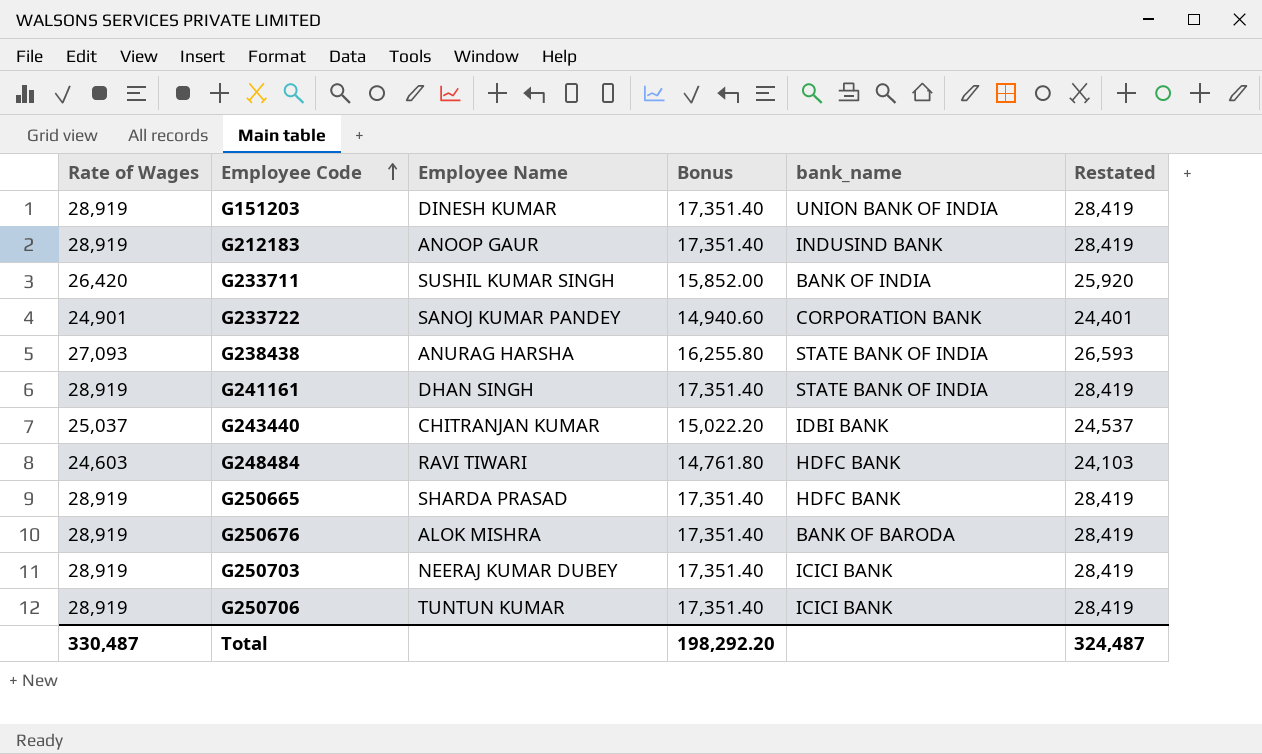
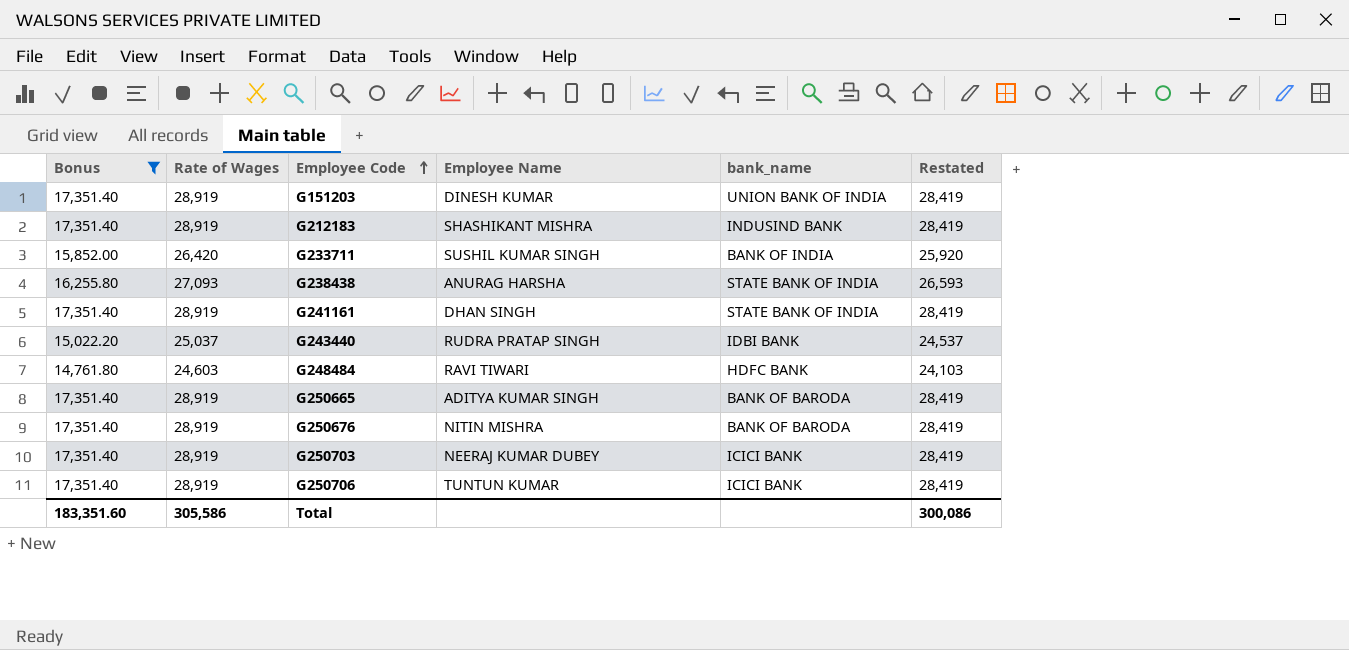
filter: none -> Bonus != 14,940.60
column Bonus | position: 4 -> 1
G212183 | Employee Name: ANOOP GAUR -> SHASHIKANT MISHRA
G243440 | Employee Name: CHITRANJAN KUMAR -> RUDRA PRATAP SINGH
G250665 | Employee Name: SHARDA PRASAD -> ADITYA KUMAR SINGH
G250665 | bank_name: HDFC BANK -> BANK OF BARODA
G250676 | Employee Name: ALOK MISHRA -> NITIN MISHRA
Total | Bonus: 198,292.20 -> 183,351.60
Total | Rate of Wages: 330,487 -> 305,586
Total | Restated: 324,487 -> 300,086

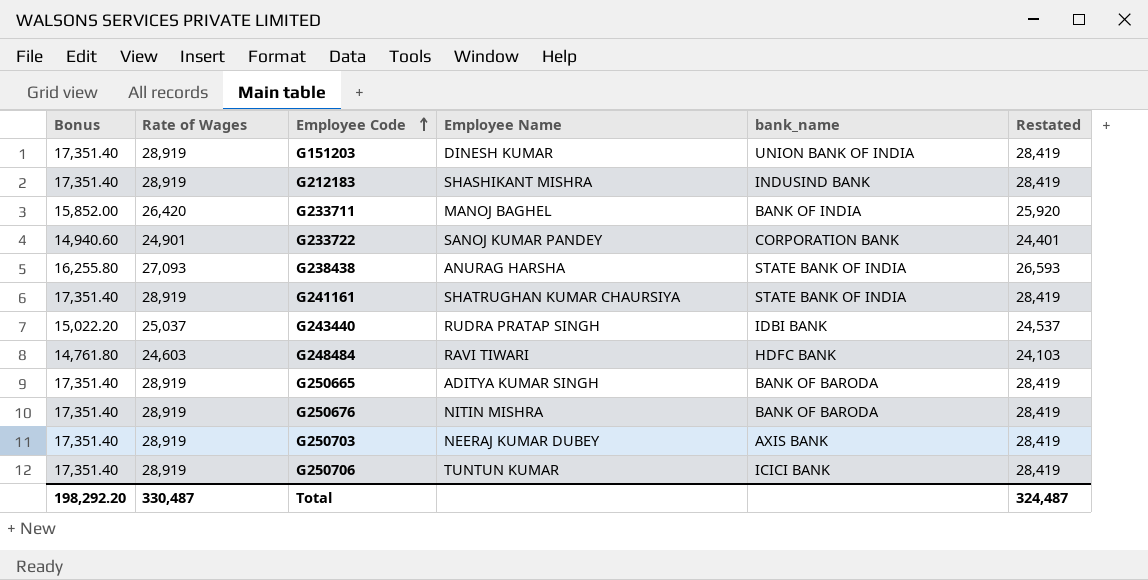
filter: Bonus != 14,940.60 -> none
G233711 | Employee Name: SUSHIL KUMAR SINGH -> MANOJ BAGHEL
G241161 | Employee Name: DHAN SINGH -> SHATRUGHAN KUMAR CHAURSIYA
G250703 | bank_name: ICICI BANK -> AXIS BANK
Total | Bonus: 183,351.60 -> 198,292.20
Total | Rate of Wages: 305,586 -> 330,487
Total | Restated: 300,086 -> 324,487

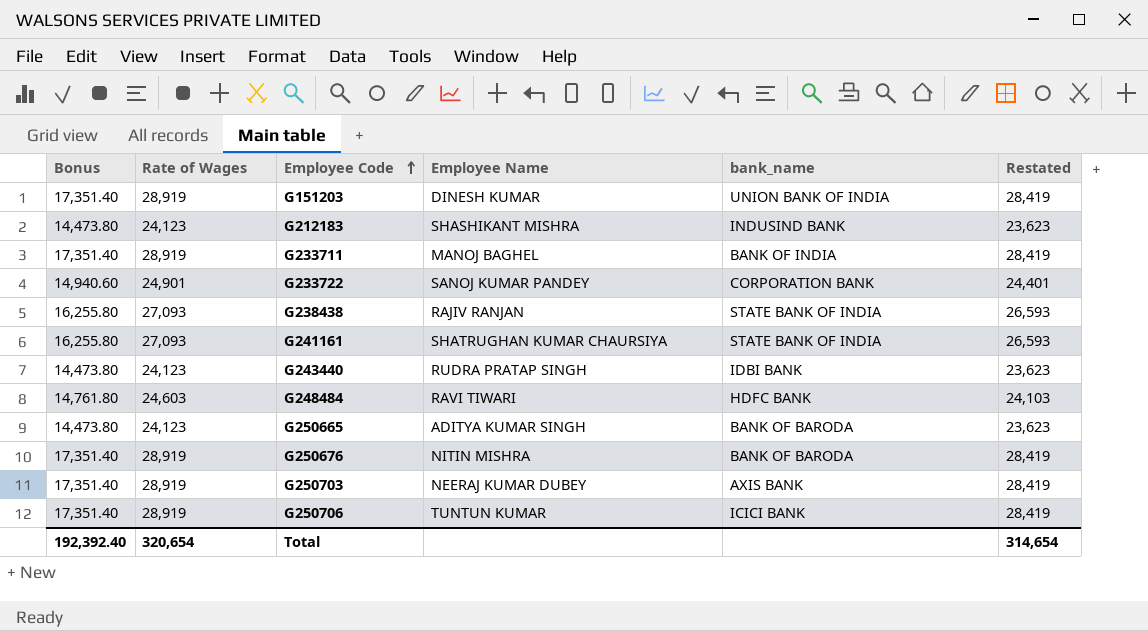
G212183 | Bonus: 17,351.40 -> 14,473.80
G212183 | Rate of Wages: 28,919 -> 24,123
G212183 | Restated: 28,419 -> 23,623
G233711 | Bonus: 15,852.00 -> 17,351.40
G233711 | Rate of Wages: 26,420 -> 28,919
G233711 | Restated: 25,920 -> 28,419
G238438 | Employee Name: ANURAG HARSHA -> RAJIV RANJAN
G241161 | Bonus: 17,351.40 -> 16,255.80
G241161 | Rate of Wages: 28,919 -> 27,093
G241161 | Restated: 28,419 -> 26,593
G243440 | Bonus: 15,022.20 -> 14,473.80
G243440 | Rate of Wages: 25,037 -> 24,123
G243440 | Restated: 24,537 -> 23,623
G250665 | Bonus: 17,351.40 -> 14,473.80
G250665 | Rate of Wages: 28,919 -> 24,123
G250665 | Restated: 28,419 -> 23,623
Total | Bonus: 198,292.20 -> 192,392.40
Total | Rate of Wages: 330,487 -> 320,654
Total | Restated: 324,487 -> 314,654

